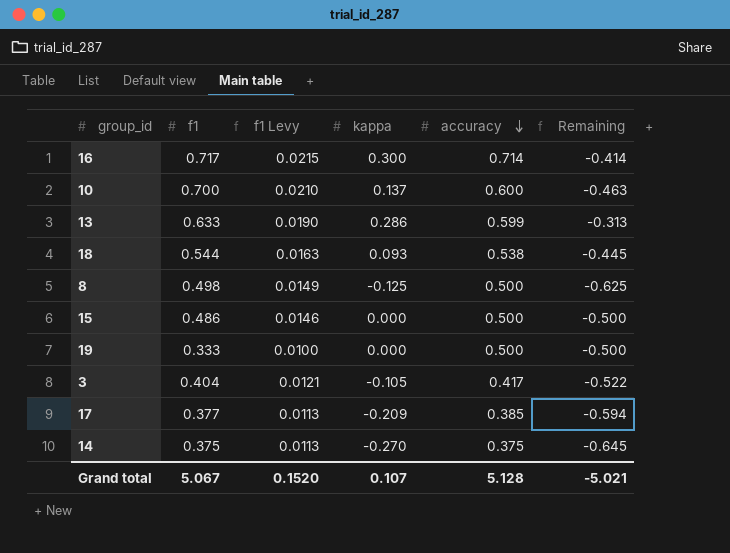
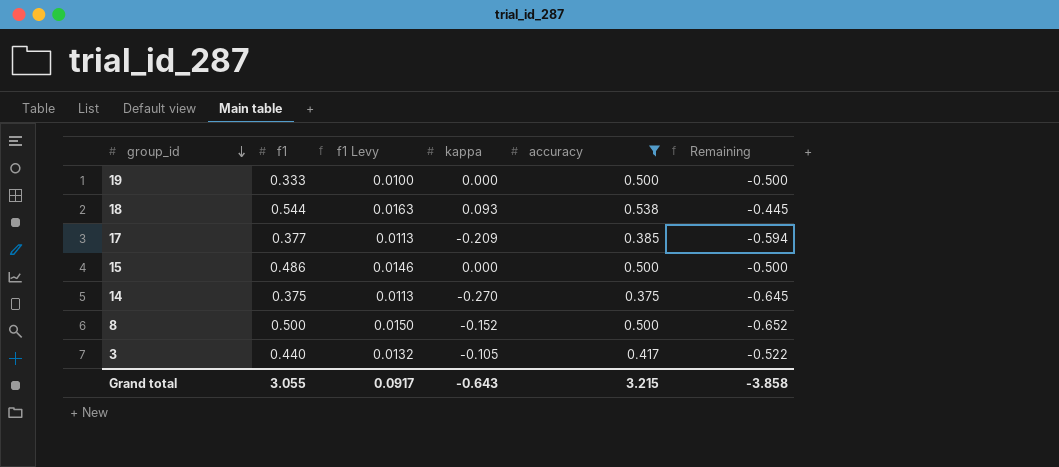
filter: none -> accuracy <= 0.538
row order: accuracy descending -> group_id descending
8 | f1: 0.498 -> 0.500
8 | f1 Levy: 0.0149 -> 0.0150
8 | kappa: -0.125 -> -0.152
8 | Remaining: -0.625 -> -0.652
3 | f1: 0.404 -> 0.440
3 | f1 Levy: 0.0121 -> 0.0132
Grand total | f1: 5.067 -> 3.055
Grand total | f1 Levy: 0.1520 -> 0.0917
Grand total | kappa: 0.107 -> -0.643
Grand total | accuracy: 5.128 -> 3.215
Grand total | Remaining: -5.021 -> -3.858

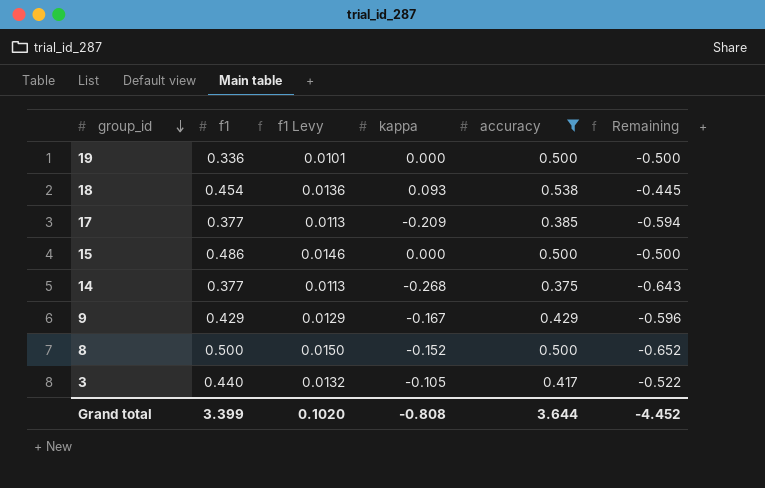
19 | f1: 0.333 -> 0.336
19 | f1 Levy: 0.0100 -> 0.0101
18 | f1: 0.544 -> 0.454
18 | f1 Levy: 0.0163 -> 0.0136
14 | f1: 0.375 -> 0.377
14 | kappa: -0.270 -> -0.268
14 | Remaining: -0.645 -> -0.643
row 9: none -> 0.429 | 0.0129 | -0.167 | 0.429 | -0.596
Grand total | f1: 3.055 -> 3.399
Grand total | f1 Levy: 0.0917 -> 0.1020
Grand total | kappa: -0.643 -> -0.808
Grand total | accuracy: 3.215 -> 3.644
Grand total | Remaining: -3.858 -> -4.452

